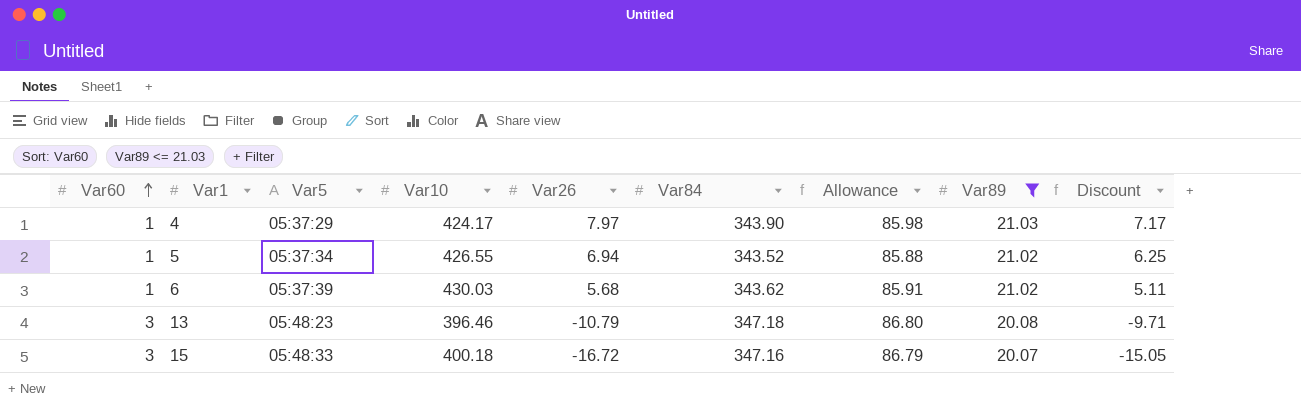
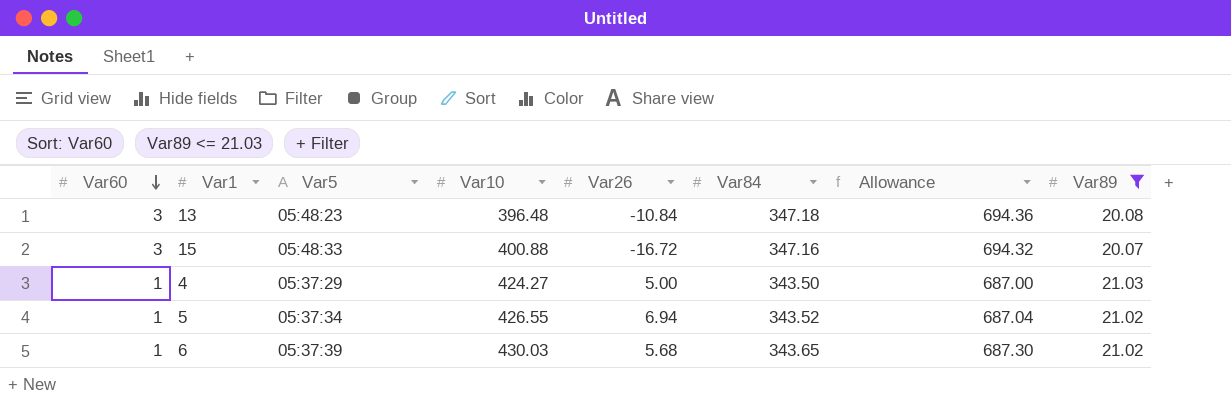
row order: Var60 ascending -> Var60 descending
column Discount | formula: [Var26] * 0.9 -> none
column Allowance | formula: [Var84] * 0.25 -> [Var84] * 2
13 | Var10: 396.46 -> 396.48
13 | Var26: -10.79 -> -10.84
15 | Var10: 400.18 -> 400.88
4 | Var10: 424.17 -> 424.27
4 | Var26: 7.97 -> 5.00
4 | Var84: 343.90 -> 343.50
6 | Var84: 343.62 -> 343.65

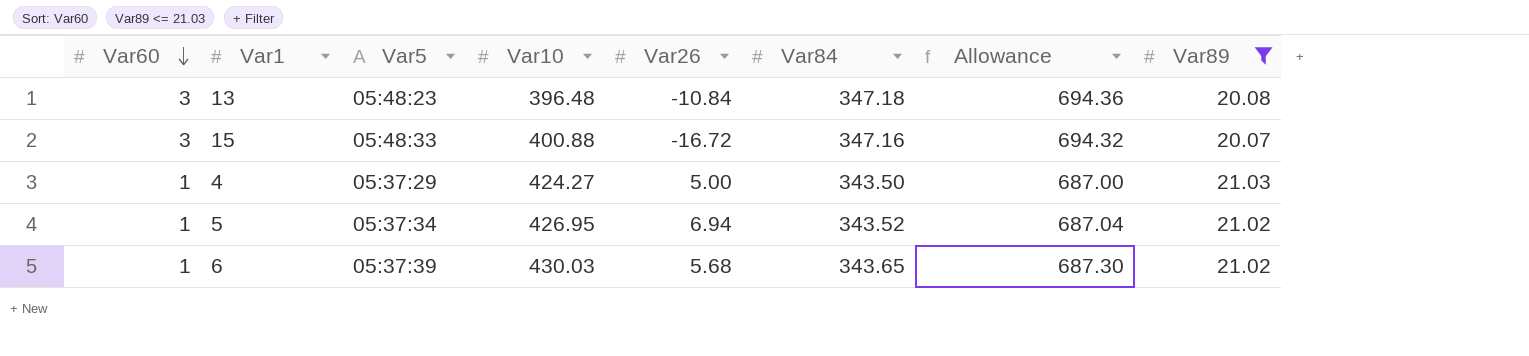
5 | Var10: 426.55 -> 426.95

